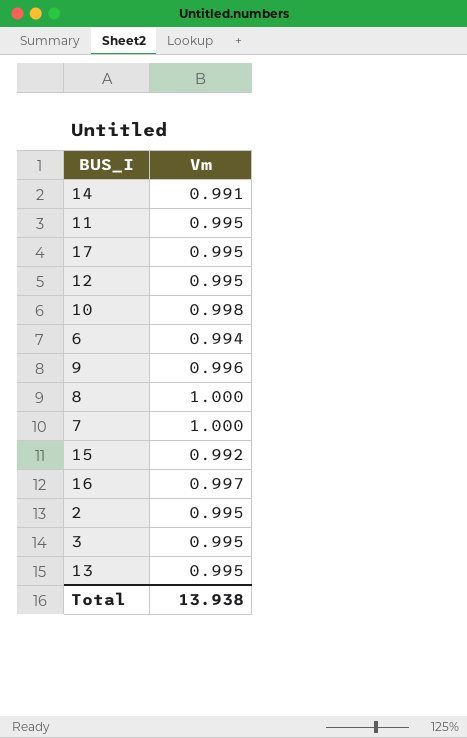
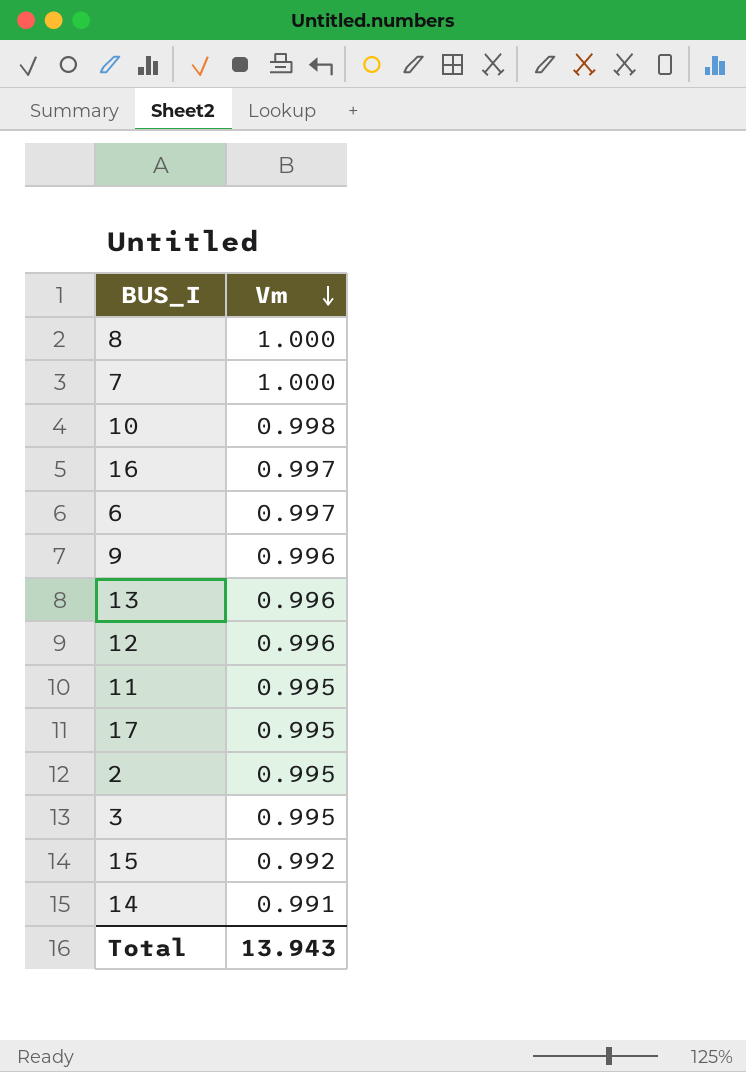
row order: none -> Vm descending
6 | Vm: 0.994 -> 0.997
13 | Vm: 0.995 -> 0.996
12 | Vm: 0.995 -> 0.996
Total | Vm: 13.938 -> 13.943

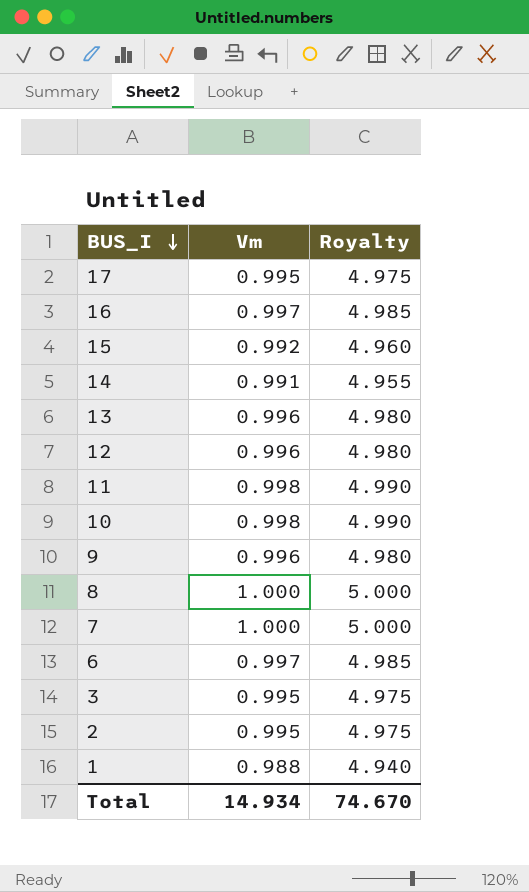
row order: Vm descending -> BUS_I descending
column Royalty | formula: none -> [Vm] * 5
11 | Vm: 0.995 -> 0.998
row 1: none -> 0.988 | 4.940
Total | Vm: 13.943 -> 14.934

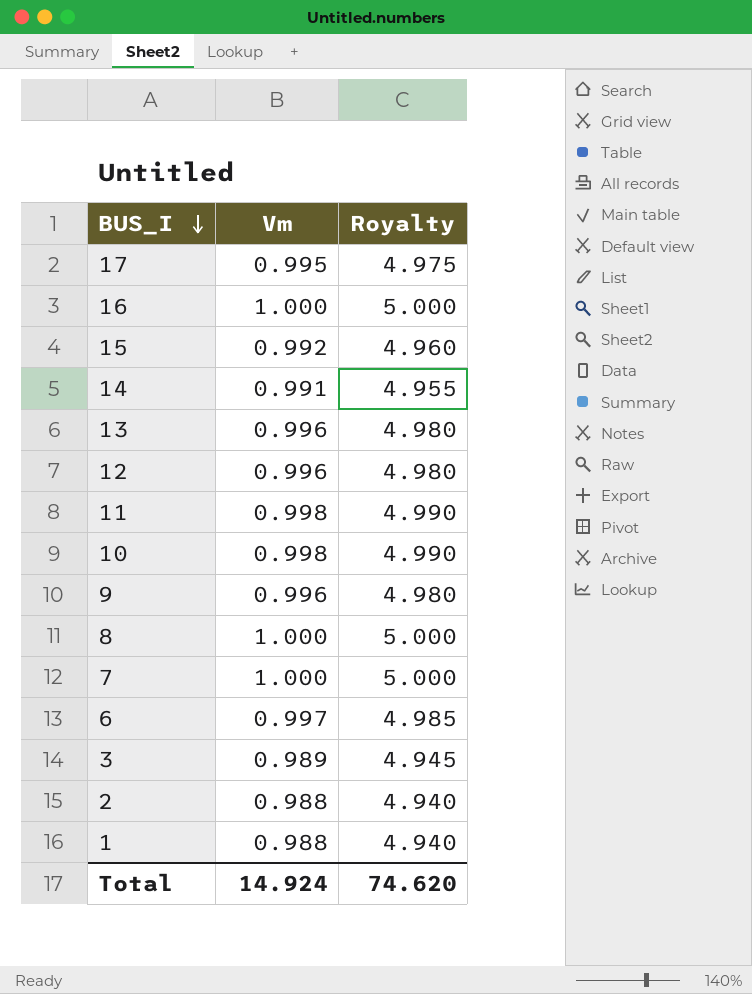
16 | Vm: 0.997 -> 1.000
16 | Royalty: 4.985 -> 5.000
3 | Vm: 0.995 -> 0.989
3 | Royalty: 4.975 -> 4.945
2 | Vm: 0.995 -> 0.988
2 | Royalty: 4.975 -> 4.940
Total | Vm: 14.934 -> 14.924
Total | Royalty: 74.670 -> 74.620

